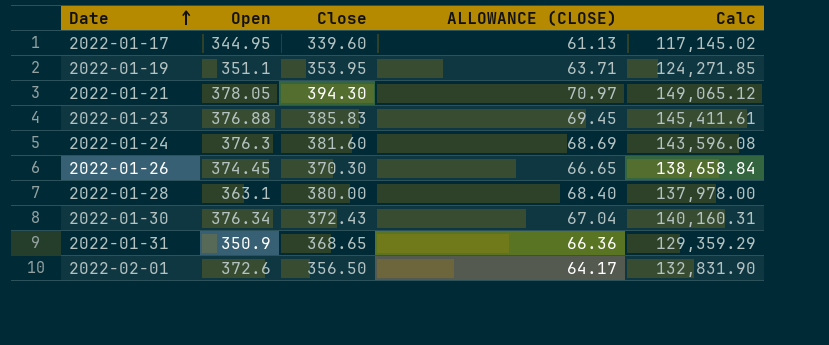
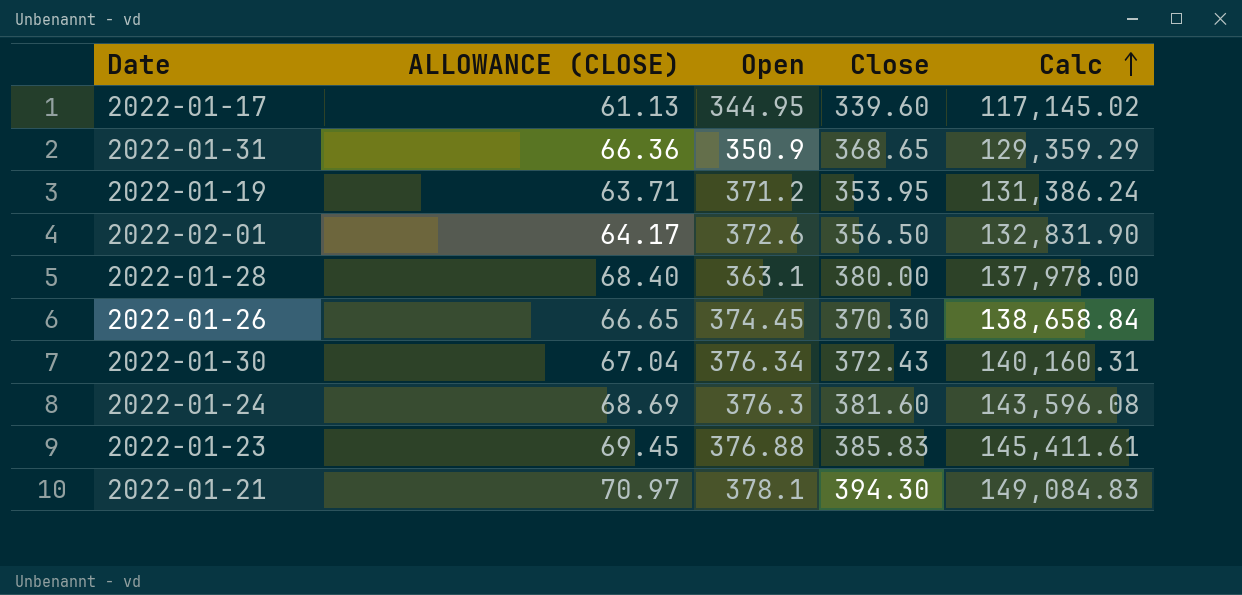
row order: Date ascending -> Calc ascending
column ALLOWANCE (CLOSE) | position: 4 -> 2
2022-01-19 | Open: 351.1 -> 371.2
2022-01-19 | Calc: 124,271.85 -> 131,386.24
2022-01-21 | Open: 378.05 -> 378.1
2022-01-21 | Calc: 149,065.12 -> 149,084.83

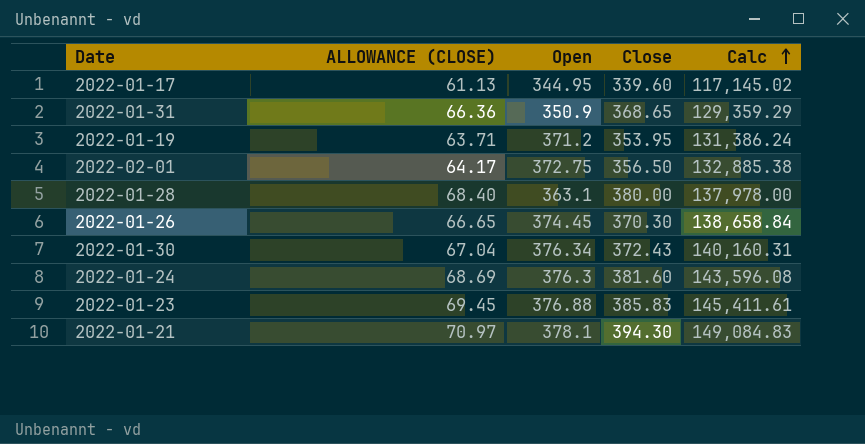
2022-02-01 | Open: 372.6 -> 372.75
2022-02-01 | Calc: 132,831.90 -> 132,885.38

